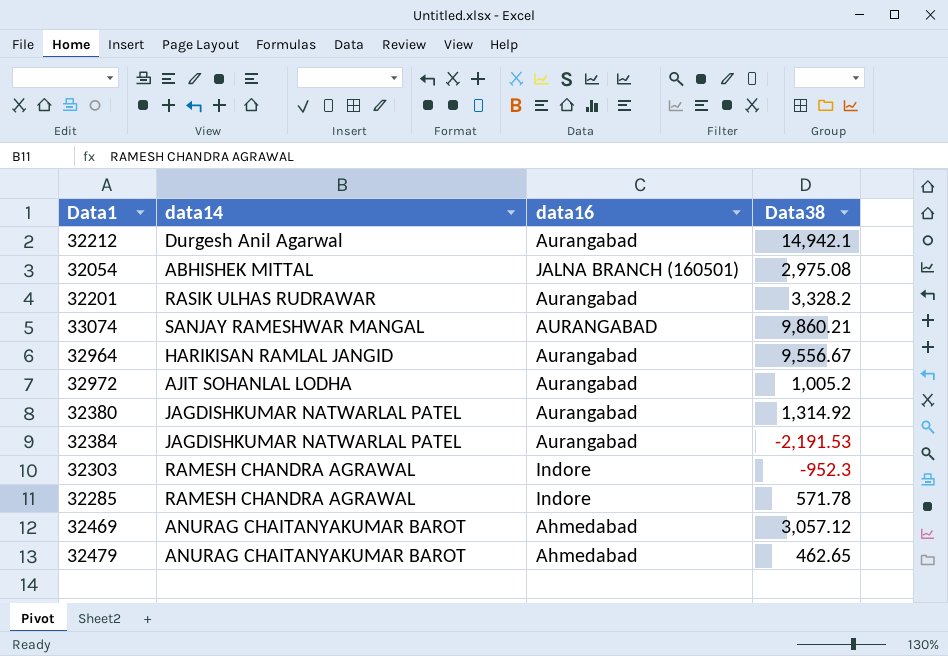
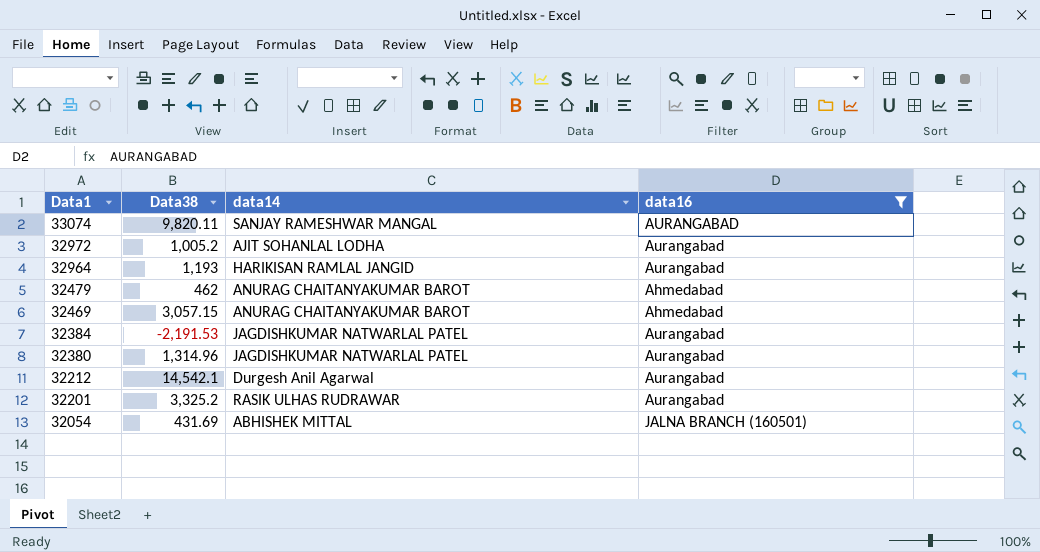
filter: none -> data16 != Indore
row order: none -> Data1 descending
column Data38 | position: 4 -> 2
33074 | Data38: 9,860.21 -> 9,820.11
32964 | Data38: 9,556.67 -> 1,193
32479 | Data38: 462.65 -> 462
32469 | Data38: 3,057.12 -> 3,057.15
32380 | Data38: 1,314.92 -> 1,314.96
32212 | Data38: 14,942.1 -> 14,542.1
32201 | Data38: 3,328.2 -> 3,325.2
32054 | Data38: 2,975.08 -> 431.69

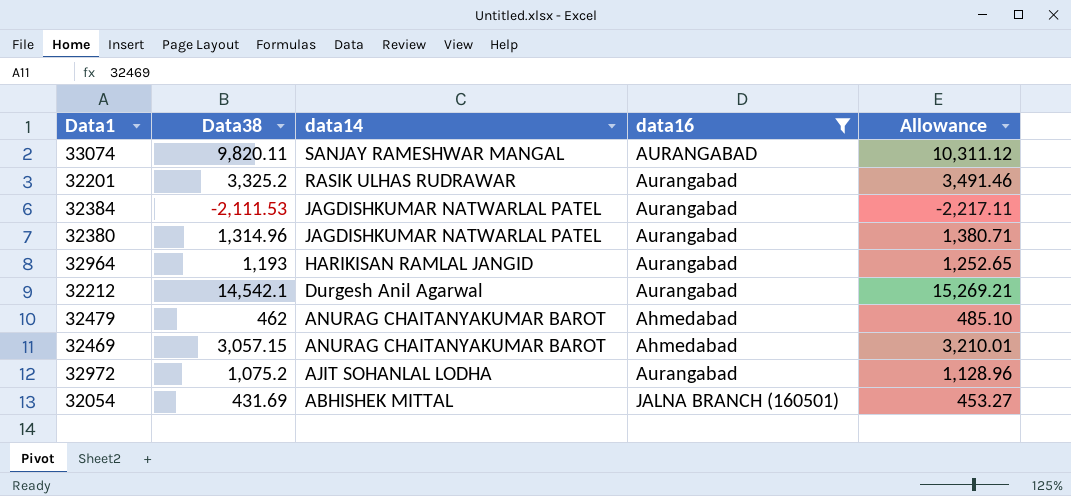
row order: Data1 descending -> data14 descending
column Allowance | formula: none -> [Data38] * 1.05
32384 | Data38: -2,191.53 -> -2,111.53
32972 | Data38: 1,005.2 -> 1,075.2

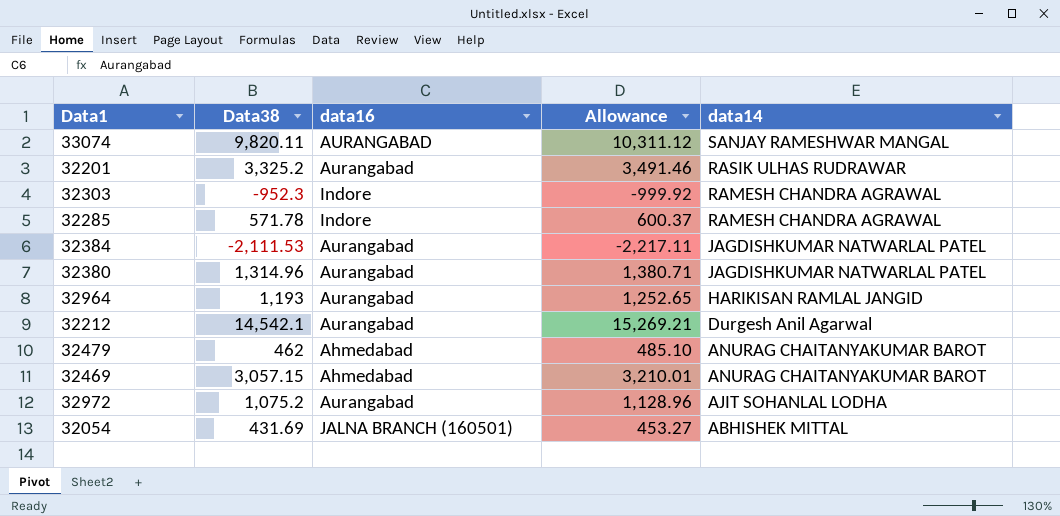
filter: data16 != Indore -> none
column data14 | position: 3 -> 5

